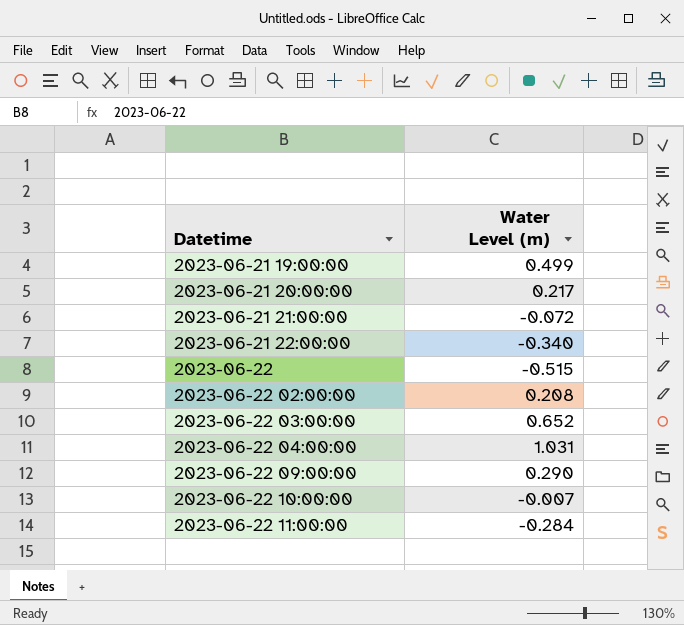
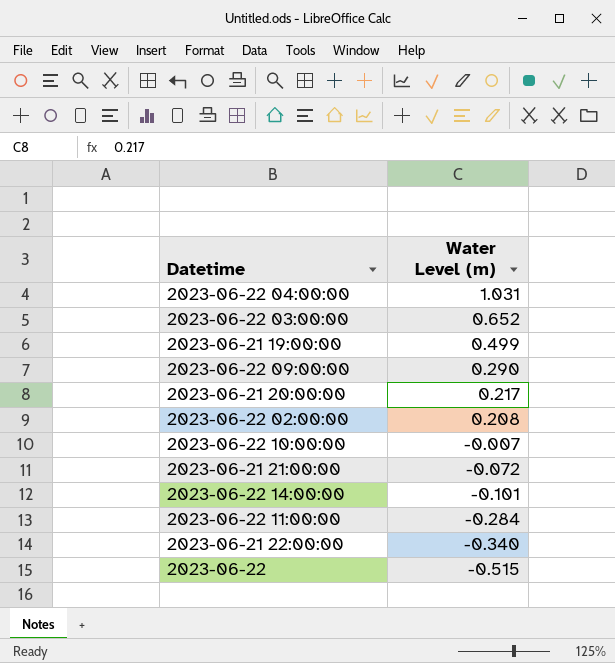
row order: Datetime ascending -> Water Level (m) descending
row 2023-06-22 14:00:00: none -> -0.101

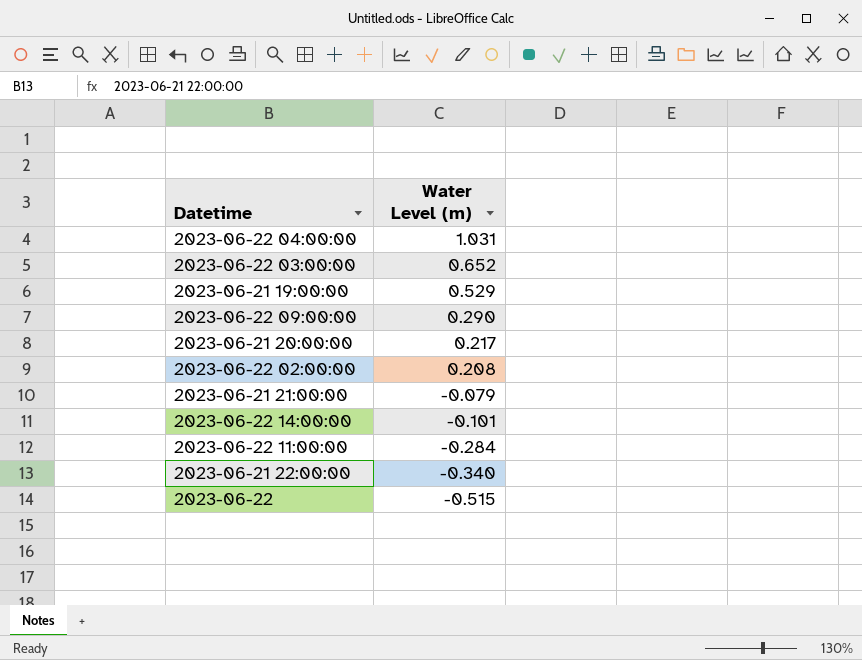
row 2023-06-22 10:00:00: -0.007 -> none
2023-06-21 19:00:00 | Water Level (m): 0.499 -> 0.529
2023-06-21 21:00:00 | Water Level (m): -0.072 -> -0.079

